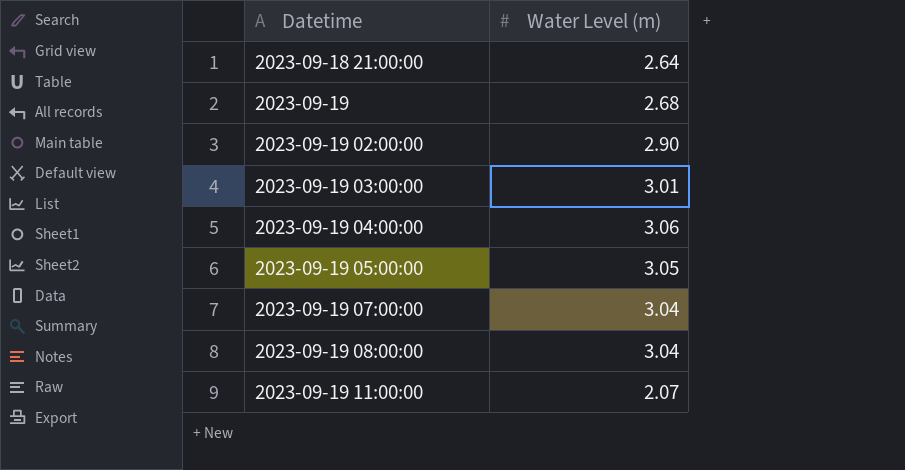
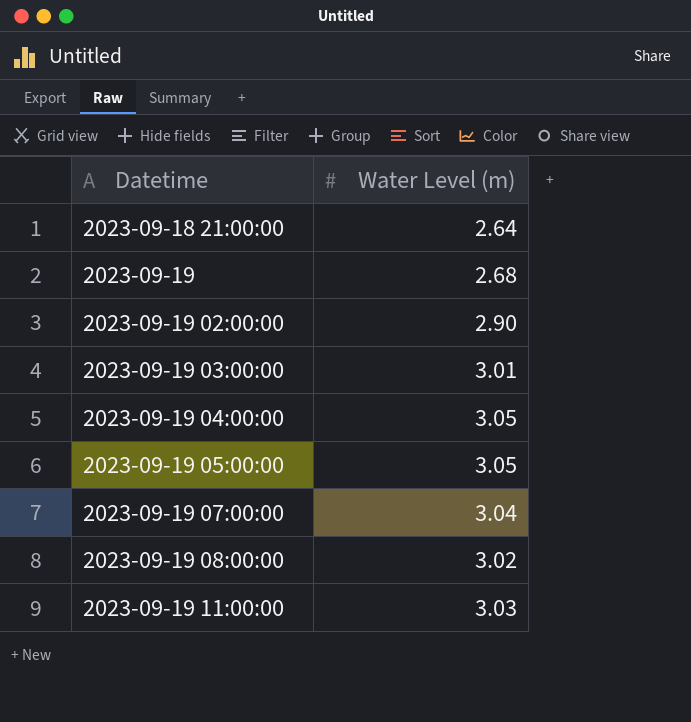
2023-09-19 04:00:00 | Water Level (m): 3.06 -> 3.05
2023-09-19 08:00:00 | Water Level (m): 3.04 -> 3.02
2023-09-19 11:00:00 | Water Level (m): 2.07 -> 3.03

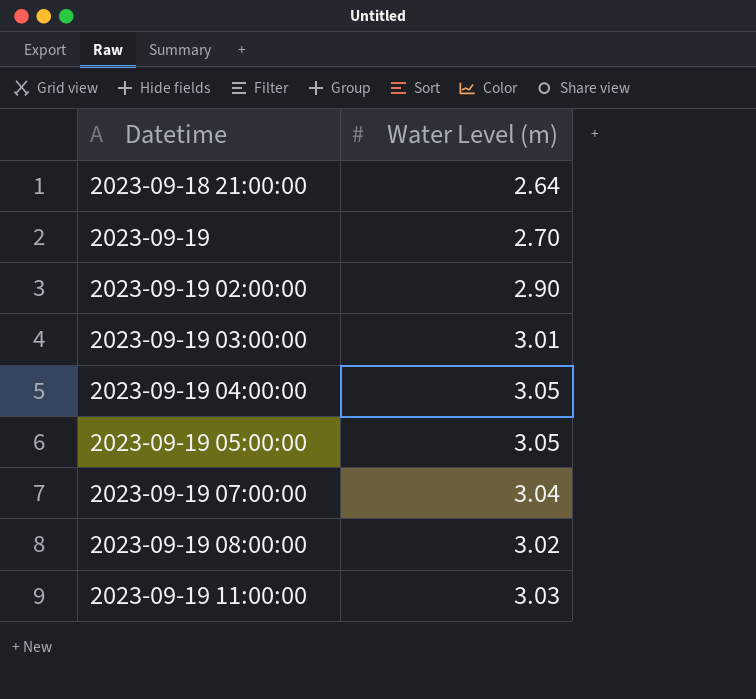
2023-09-19 | Water Level (m): 2.68 -> 2.70

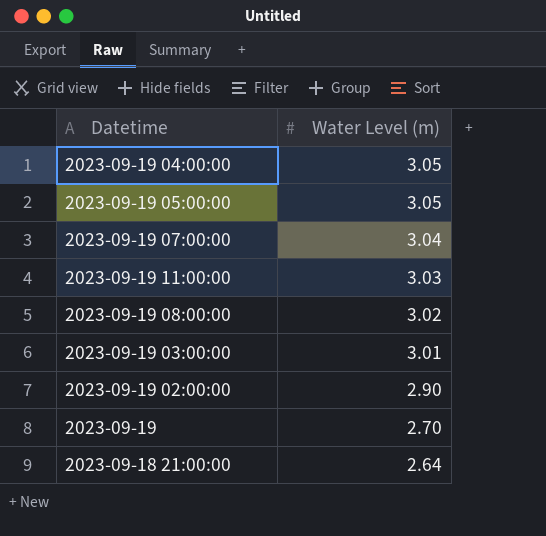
row order: Datetime ascending -> Water Level (m) descending

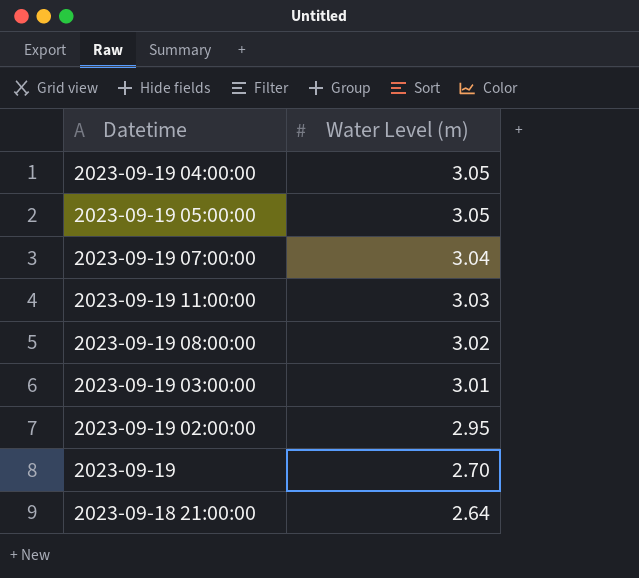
2023-09-19 02:00:00 | Water Level (m): 2.90 -> 2.95

